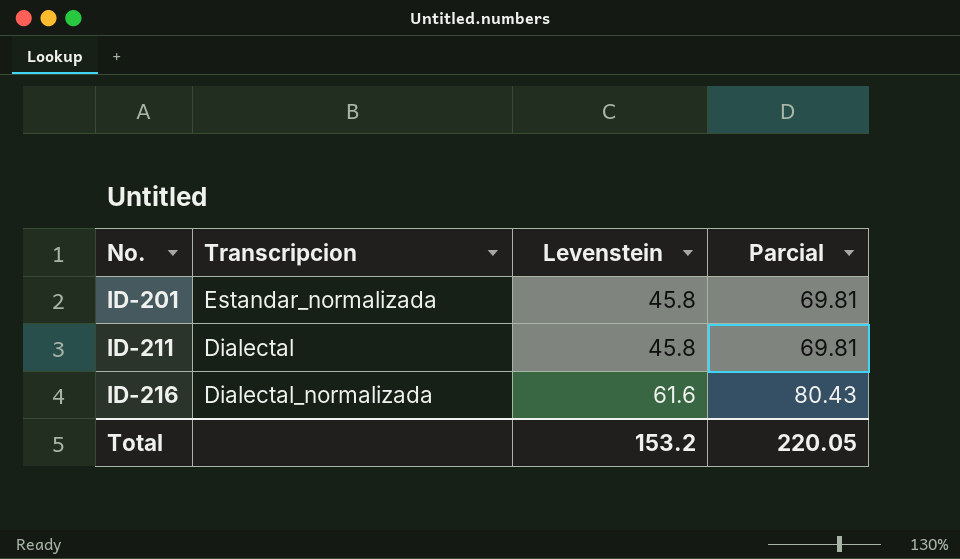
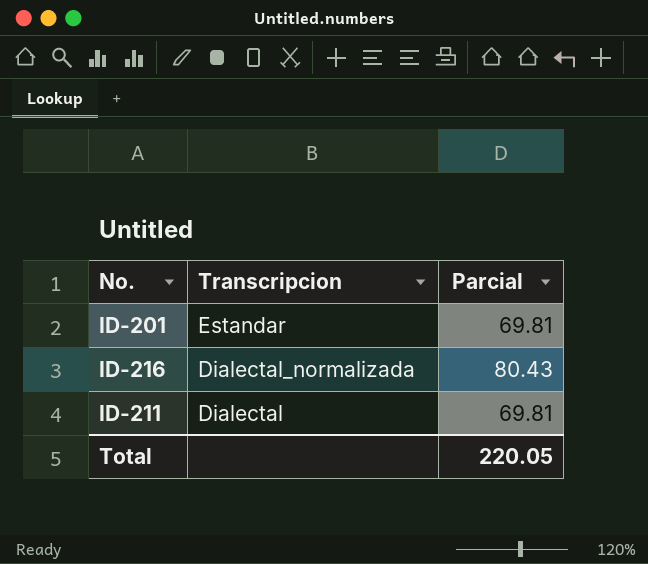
row order: No. ascending -> Transcripcion descending
column Levenstein | position: 3 -> none
ID-201 | Transcripcion: Estandar_normalizada -> Estandar

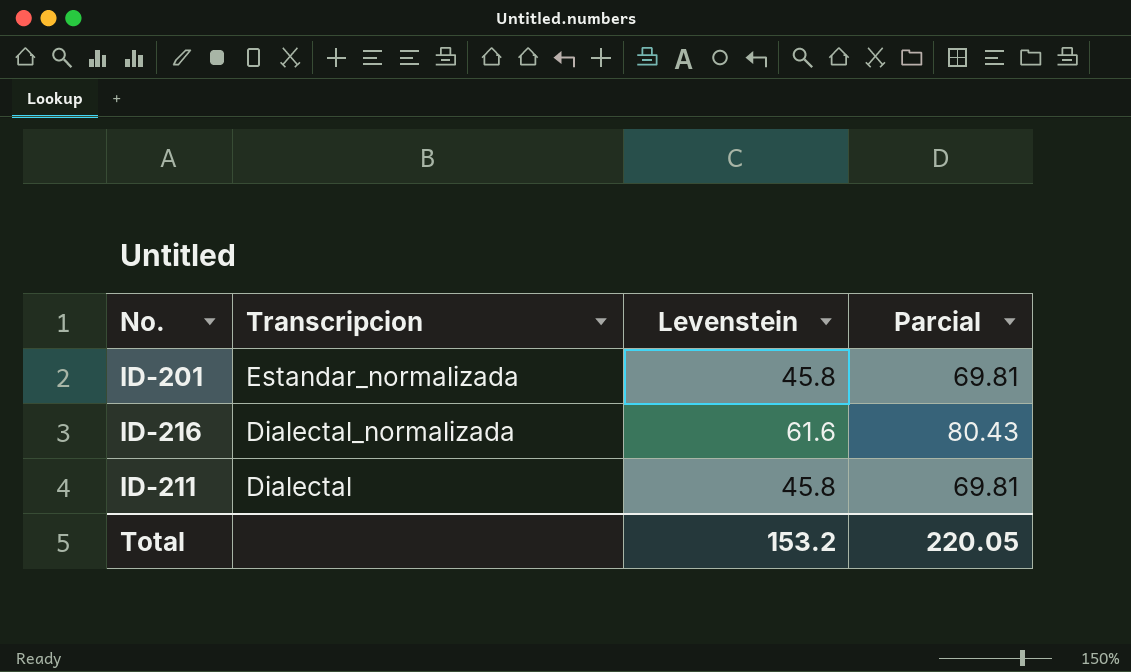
column Levenstein | position: none -> 3
ID-201 | Transcripcion: Estandar -> Estandar_normalizada

